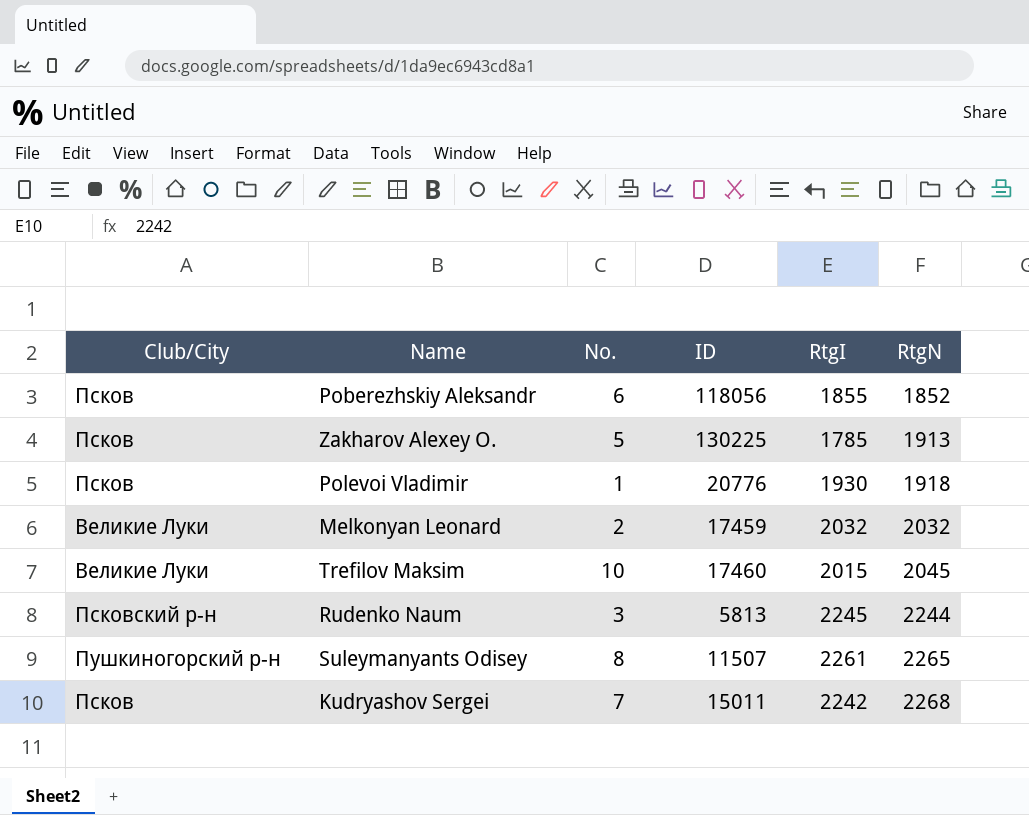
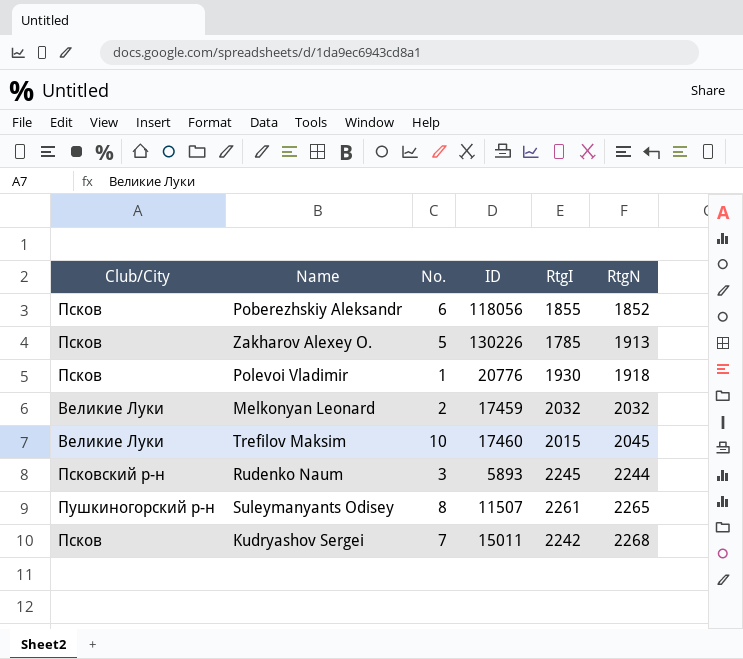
Zakharov Alexey O. | ID: 130225 -> 130226
Rudenko Naum | ID: 5813 -> 5893

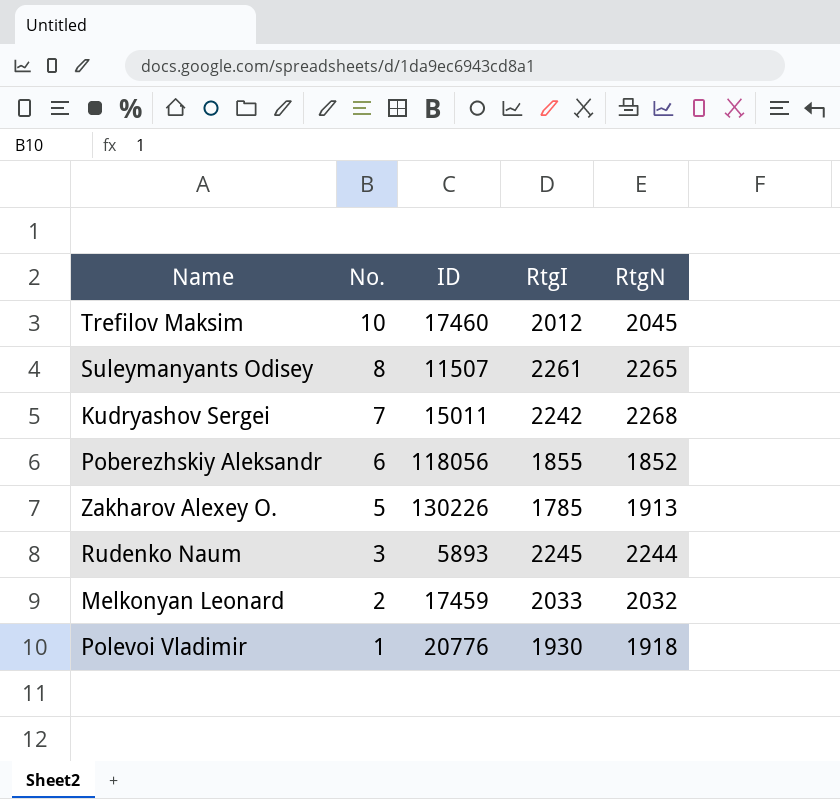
row order: RtgN ascending -> No. descending
column Club/City | position: 1 -> none
Trefilov Maksim | RtgI: 2015 -> 2012
Melkonyan Leonard | RtgI: 2032 -> 2033

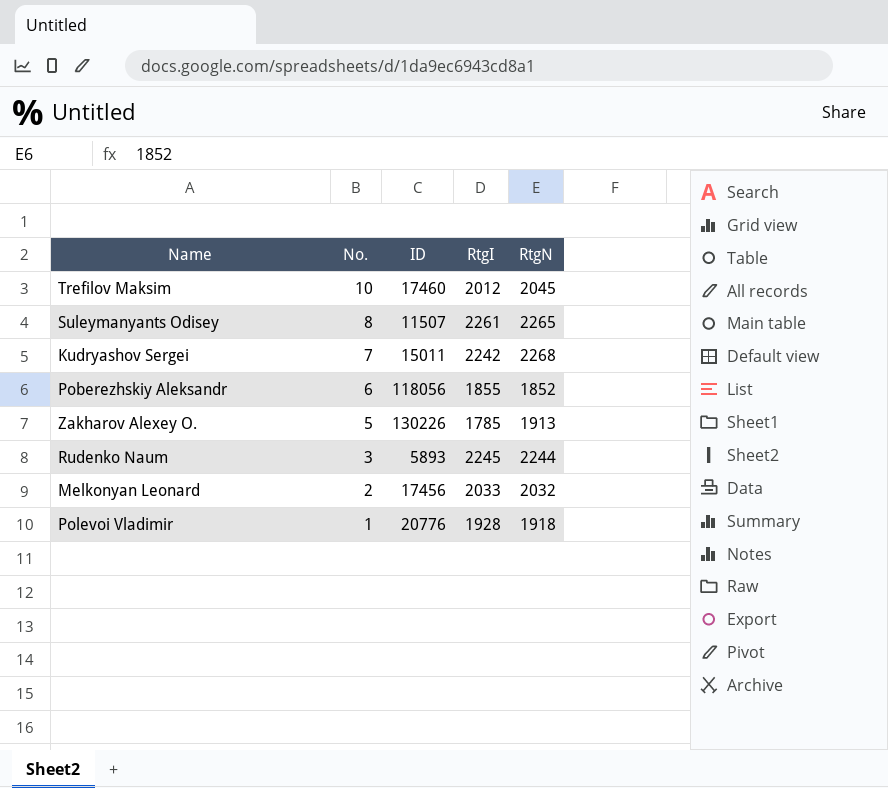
Melkonyan Leonard | ID: 17459 -> 17456
Polevoi Vladimir | RtgI: 1930 -> 1928

